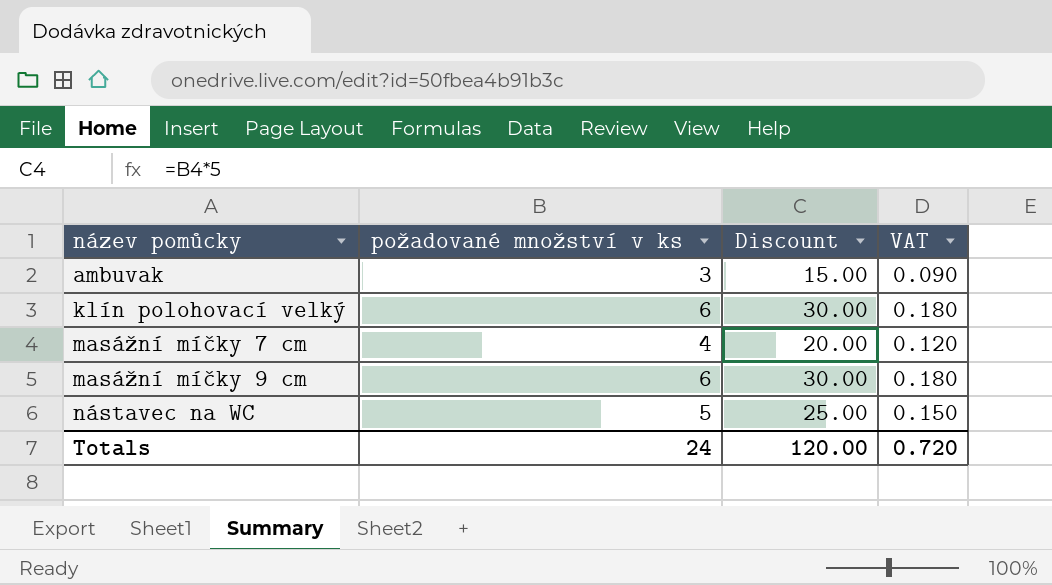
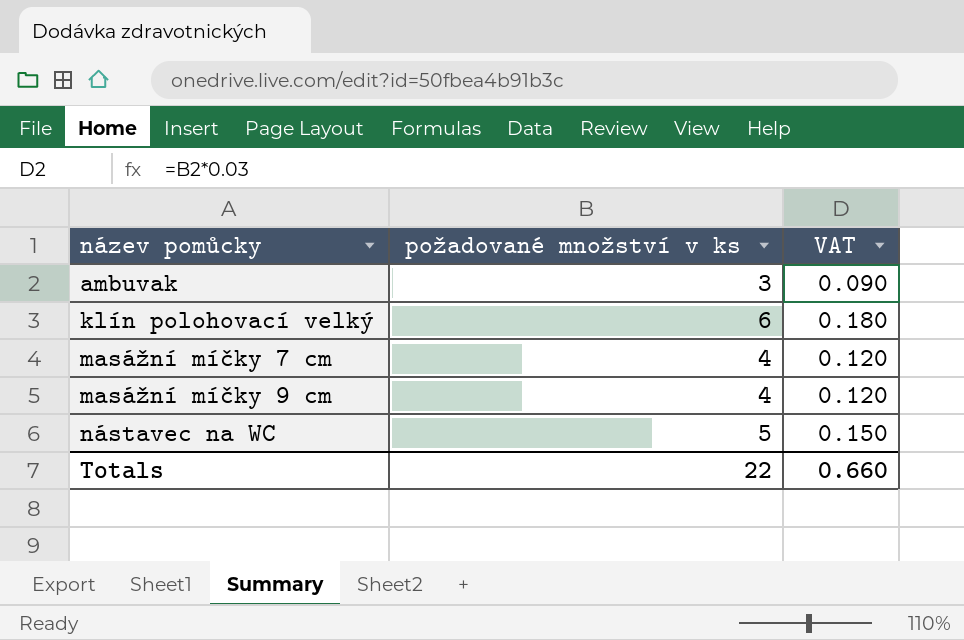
column Discount | formula: [požadované množství v ks] * 5 -> none
masážní míčky 9 cm | požadované množství v ks: 6 -> 4
masážní míčky 9 cm | VAT: 0.180 -> 0.120
Totals | požadované množství v ks: 24 -> 22
Totals | VAT: 0.720 -> 0.660

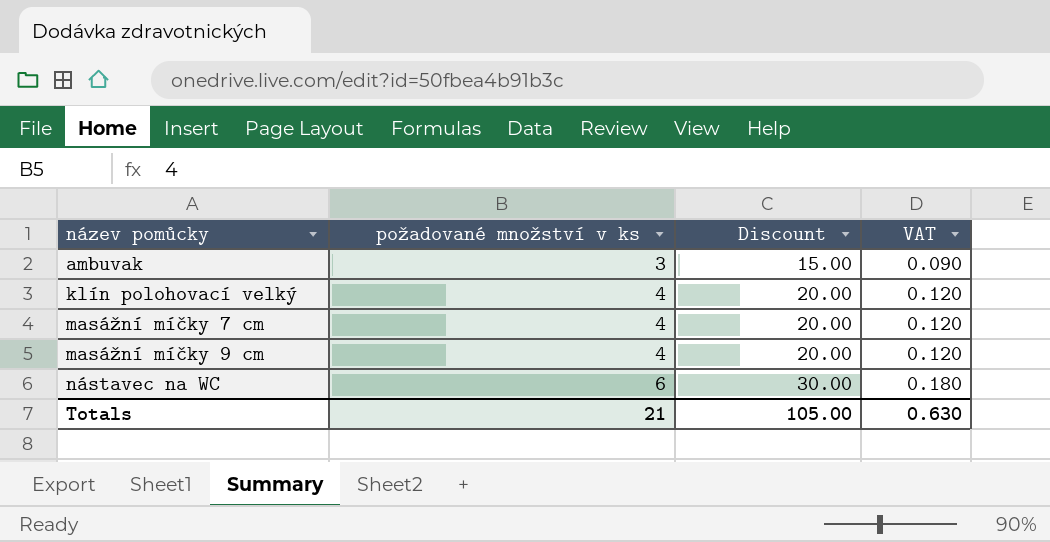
column Discount | formula: none -> [požadované množství v ks] * 5
klín polohovací velký | požadované množství v ks: 6 -> 4
klín polohovací velký | VAT: 0.180 -> 0.120
nástavec na WC | požadované množství v ks: 5 -> 6
nástavec na WC | VAT: 0.150 -> 0.180
Totals | požadované množství v ks: 22 -> 21
Totals | VAT: 0.660 -> 0.630

